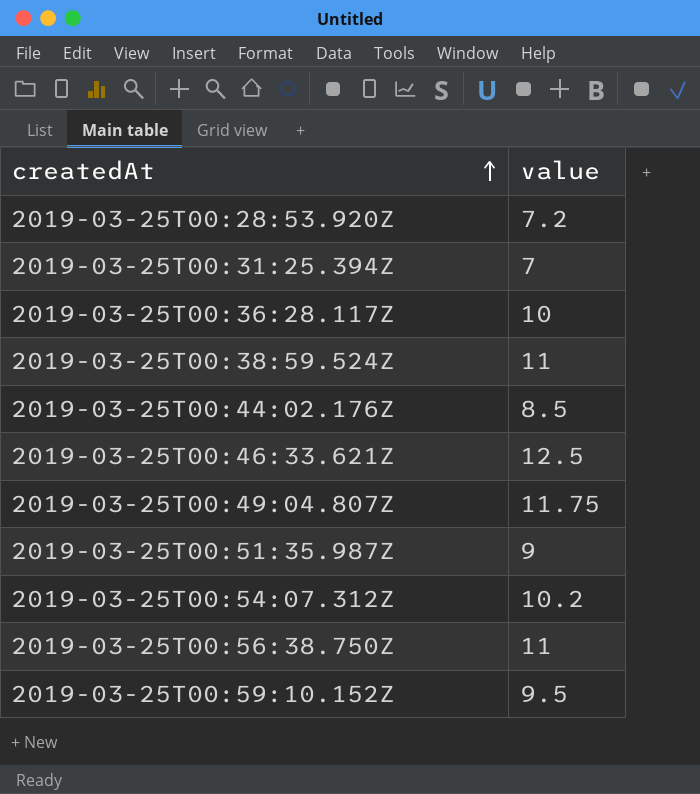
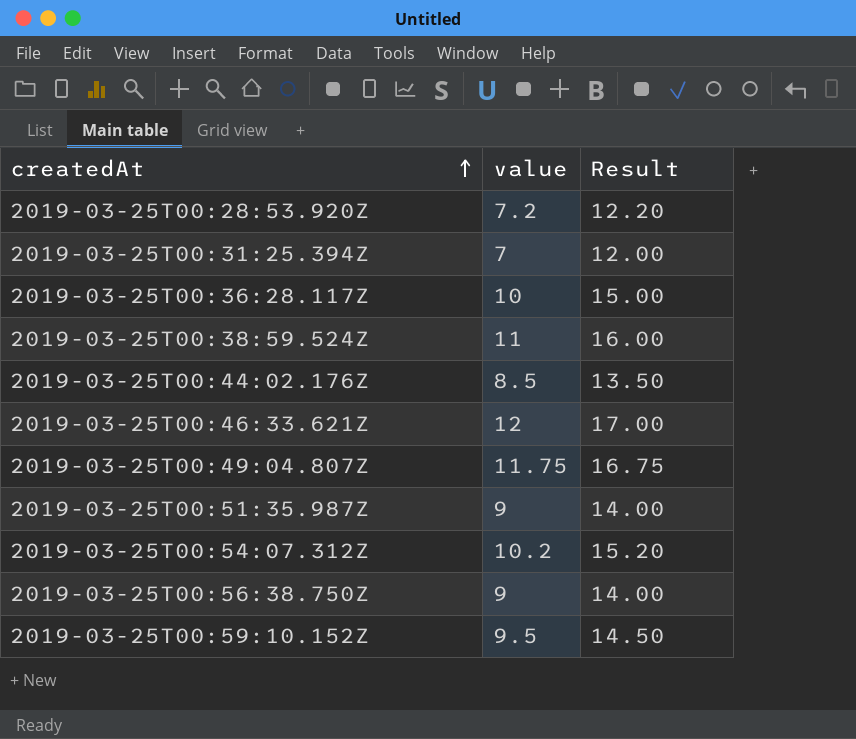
column Result | formula: none -> [value] + 5
2019-03-25T00:46:33.621Z | value: 12.5 -> 12
2019-03-25T00:56:38.750Z | value: 11 -> 9

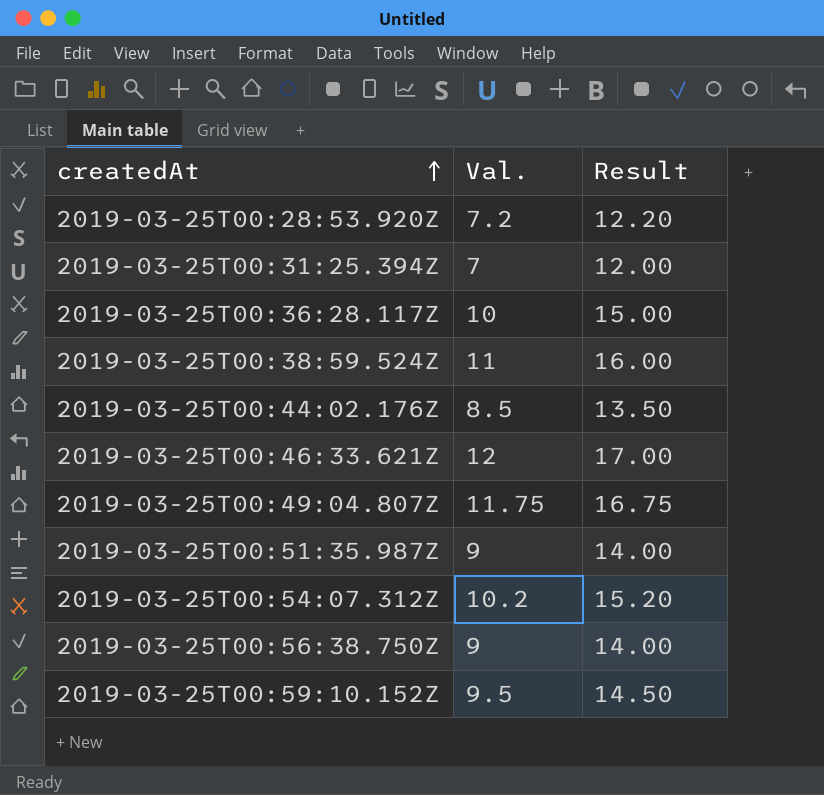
column name: value -> Val.

